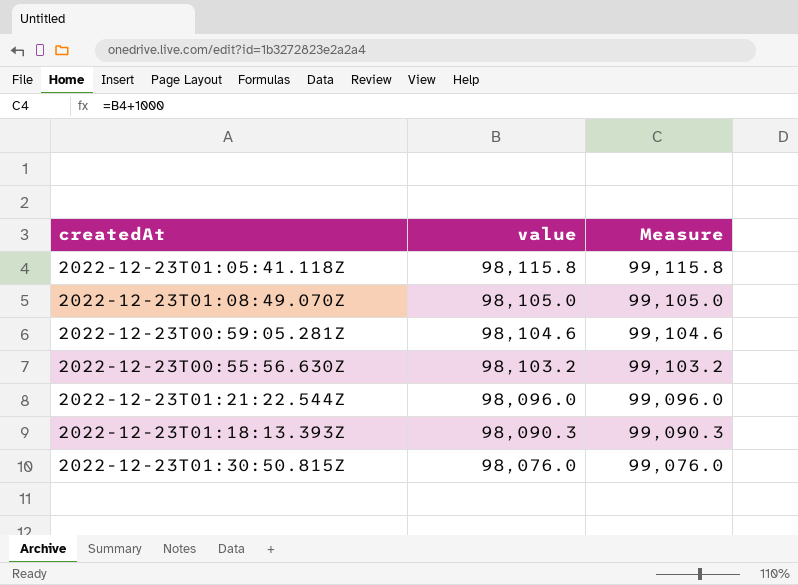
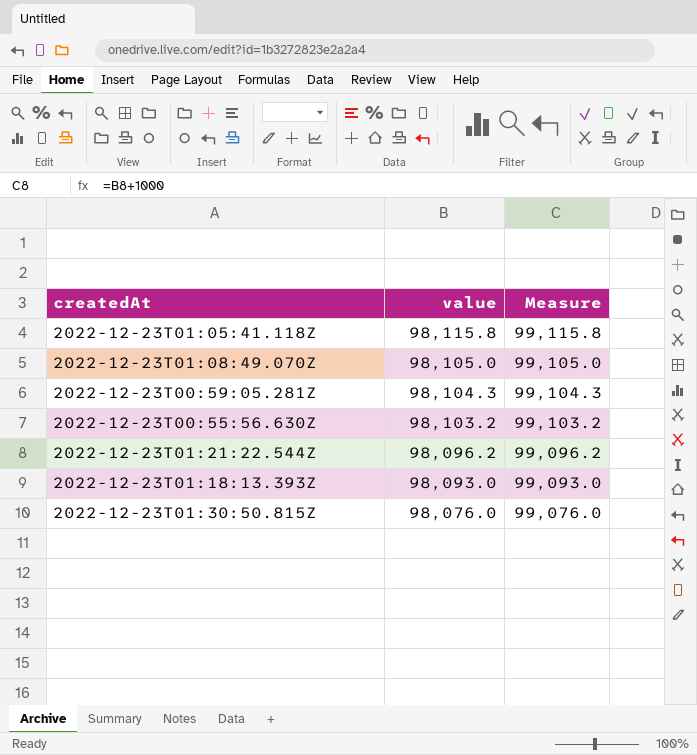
2022-12-23T00:59:05.281Z | value: 98,104.6 -> 98,104.3
2022-12-23T00:59:05.281Z | Measure: 99,104.6 -> 99,104.3
2022-12-23T01:21:22.544Z | value: 98,096.0 -> 98,096.2
2022-12-23T01:21:22.544Z | Measure: 99,096.0 -> 99,096.2
2022-12-23T01:18:13.393Z | value: 98,090.3 -> 98,093.0
2022-12-23T01:18:13.393Z | Measure: 99,090.3 -> 99,093.0

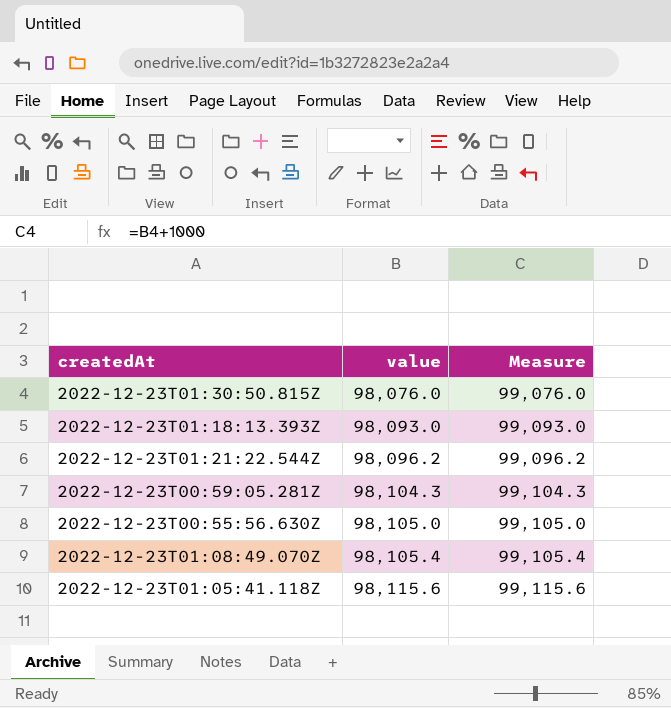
row order: value descending -> value ascending
2022-12-23T00:55:56.630Z | value: 98,103.2 -> 98,105.0
2022-12-23T00:55:56.630Z | Measure: 99,103.2 -> 99,105.0
2022-12-23T01:08:49.070Z | value: 98,105.0 -> 98,105.4
2022-12-23T01:08:49.070Z | Measure: 99,105.0 -> 99,105.4
2022-12-23T01:05:41.118Z | value: 98,115.8 -> 98,115.6
2022-12-23T01:05:41.118Z | Measure: 99,115.8 -> 99,115.6

